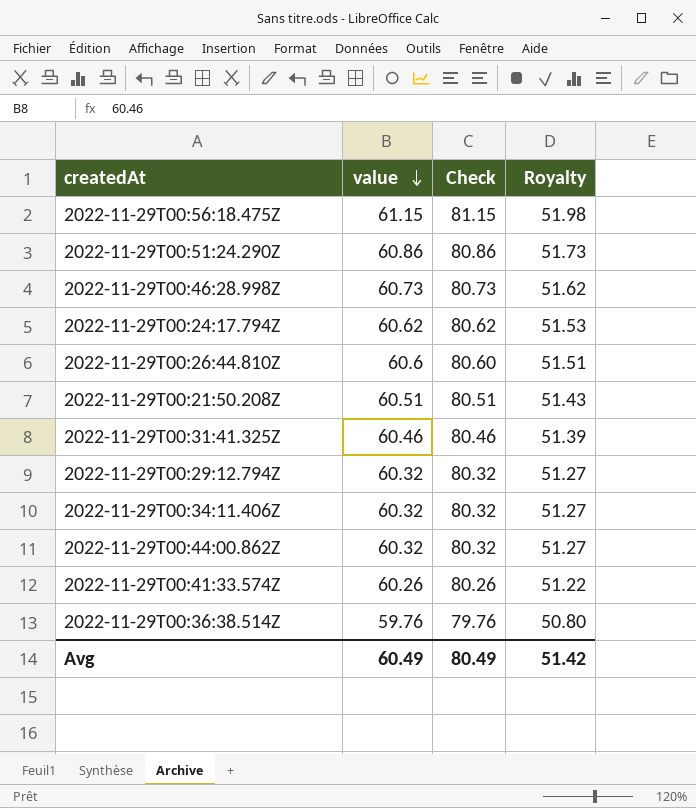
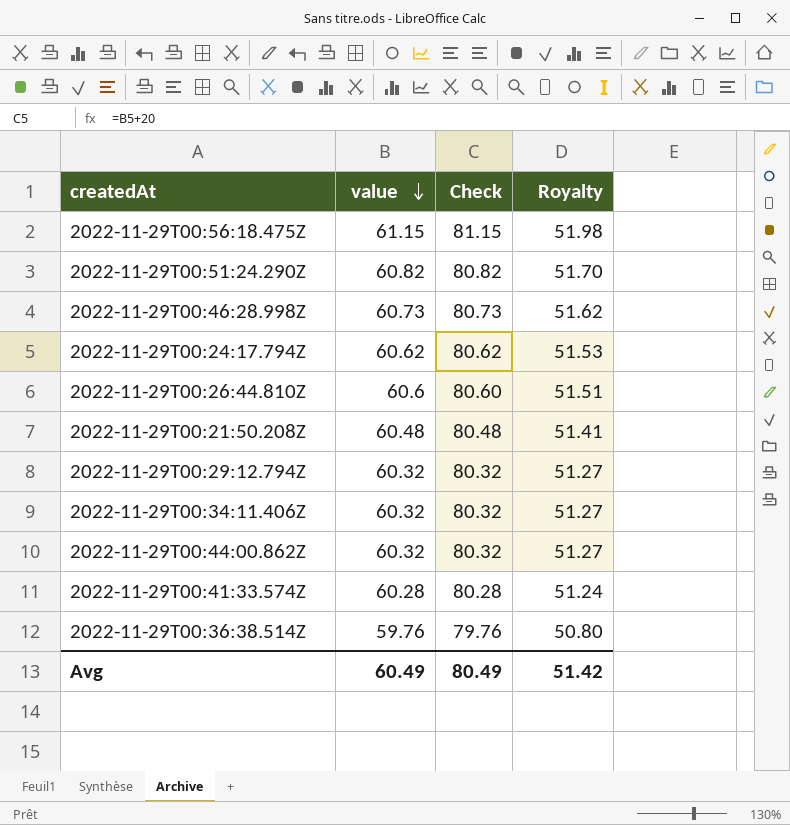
row 2022-11-29T00:31:41.325Z: 60.46 | 80.46 | 51.39 -> none
2022-11-29T00:51:24.290Z | value: 60.86 -> 60.82
2022-11-29T00:51:24.290Z | Check: 80.86 -> 80.82
2022-11-29T00:51:24.290Z | Royalty: 51.73 -> 51.70
2022-11-29T00:21:50.208Z | value: 60.51 -> 60.48
2022-11-29T00:21:50.208Z | Check: 80.51 -> 80.48
2022-11-29T00:21:50.208Z | Royalty: 51.43 -> 51.41
2022-11-29T00:41:33.574Z | value: 60.26 -> 60.28
2022-11-29T00:41:33.574Z | Check: 80.26 -> 80.28
2022-11-29T00:41:33.574Z | Royalty: 51.22 -> 51.24

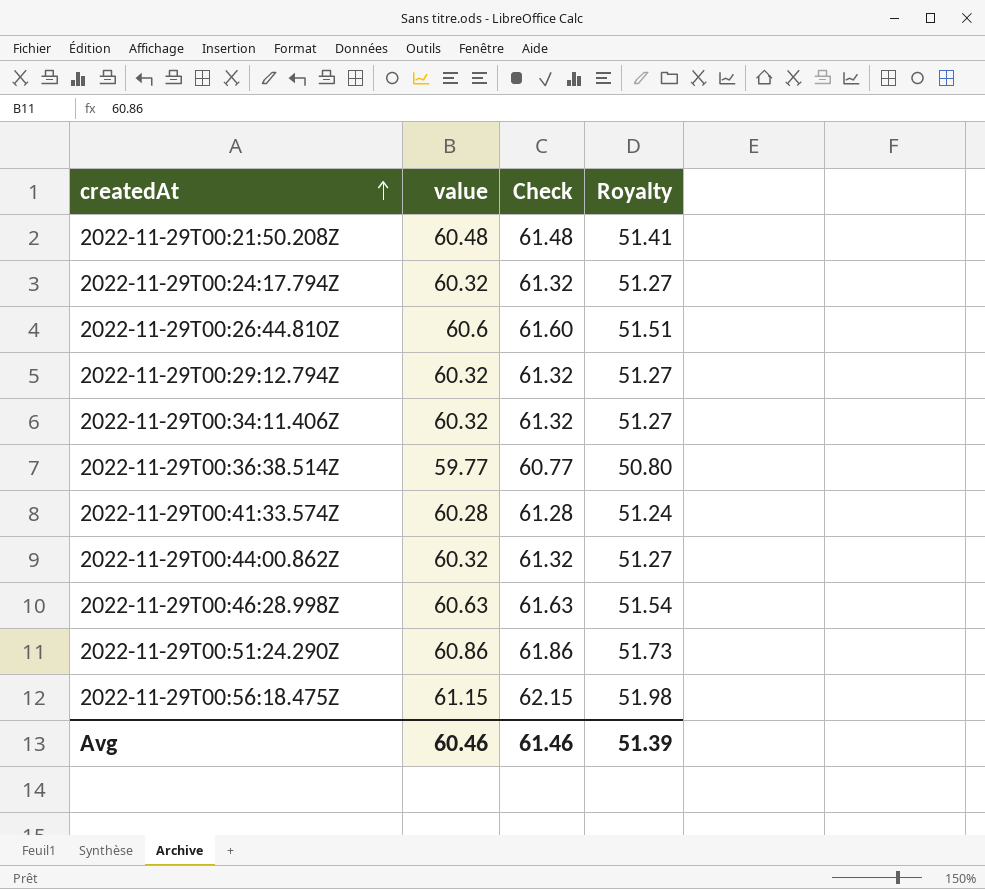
row order: value descending -> createdAt ascending
column Check | formula: [value] + 20 -> [value] + 1
2022-11-29T00:24:17.794Z | value: 60.62 -> 60.32
2022-11-29T00:24:17.794Z | Royalty: 51.53 -> 51.27
2022-11-29T00:36:38.514Z | value: 59.76 -> 59.77
2022-11-29T00:46:28.998Z | value: 60.73 -> 60.63
2022-11-29T00:46:28.998Z | Royalty: 51.62 -> 51.54
2022-11-29T00:51:24.290Z | value: 60.82 -> 60.86
2022-11-29T00:51:24.290Z | Royalty: 51.70 -> 51.73
Avg | value: 60.49 -> 60.46
Avg | Check: 80.49 -> 61.46
Avg | Royalty: 51.42 -> 51.39

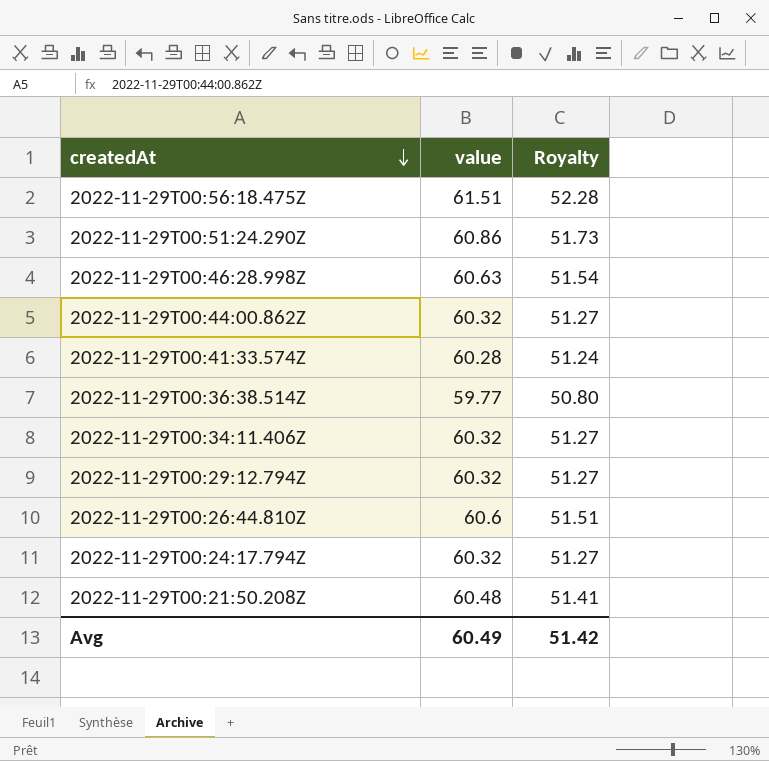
row order: createdAt ascending -> createdAt descending
column Check | formula: [value] + 1 -> none
2022-11-29T00:56:18.475Z | value: 61.15 -> 61.51
2022-11-29T00:56:18.475Z | Royalty: 51.98 -> 52.28
Avg | value: 60.46 -> 60.49
Avg | Royalty: 51.39 -> 51.42

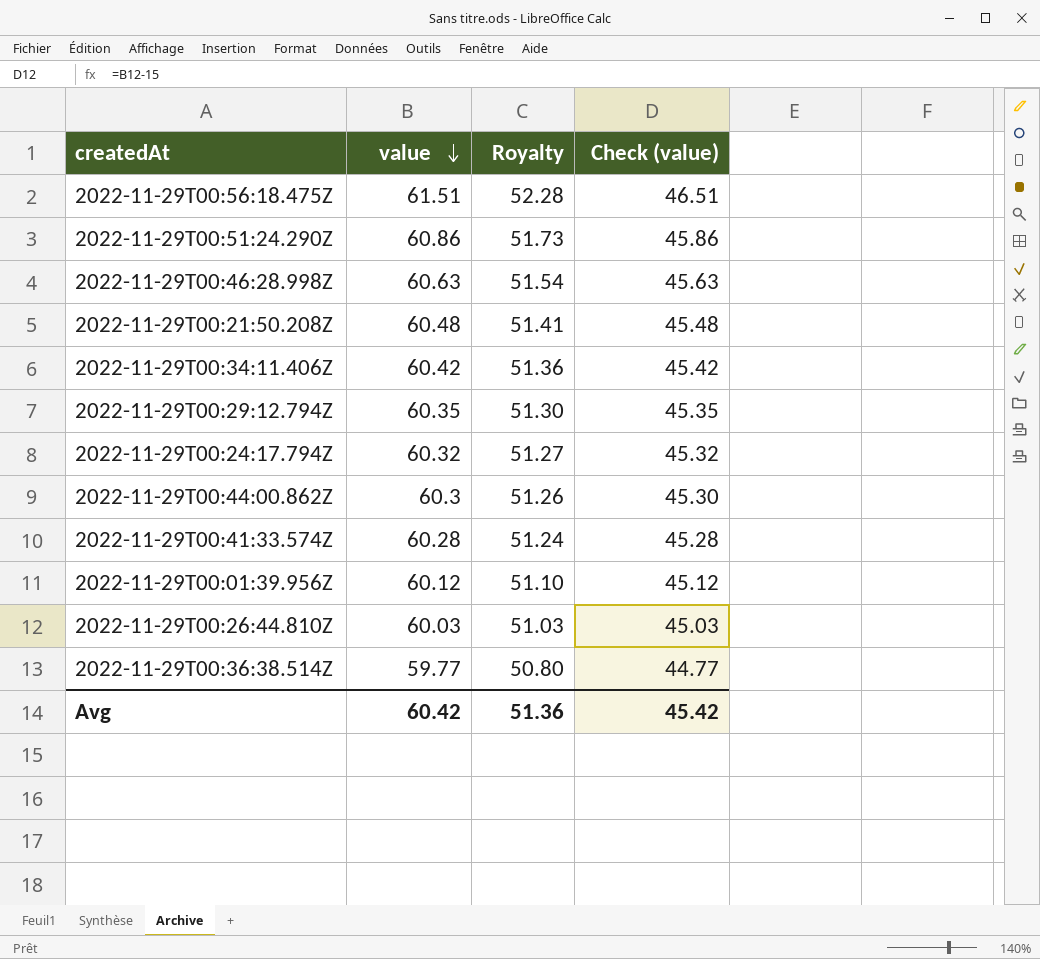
row order: createdAt descending -> value descending
column Check (value) | formula: none -> [value] - 15
2022-11-29T00:34:11.406Z | value: 60.32 -> 60.42
2022-11-29T00:34:11.406Z | Royalty: 51.27 -> 51.36
2022-11-29T00:29:12.794Z | value: 60.32 -> 60.35
2022-11-29T00:29:12.794Z | Royalty: 51.27 -> 51.30
2022-11-29T00:44:00.862Z | value: 60.32 -> 60.3
2022-11-29T00:44:00.862Z | Royalty: 51.27 -> 51.26
row 2022-11-29T00:01:39.956Z: none -> 60.12 | 51.10 | 45.12
2022-11-29T00:26:44.810Z | value: 60.6 -> 60.03
2022-11-29T00:26:44.810Z | Royalty: 51.51 -> 51.03
Avg | value: 60.49 -> 60.42
Avg | Royalty: 51.42 -> 51.36

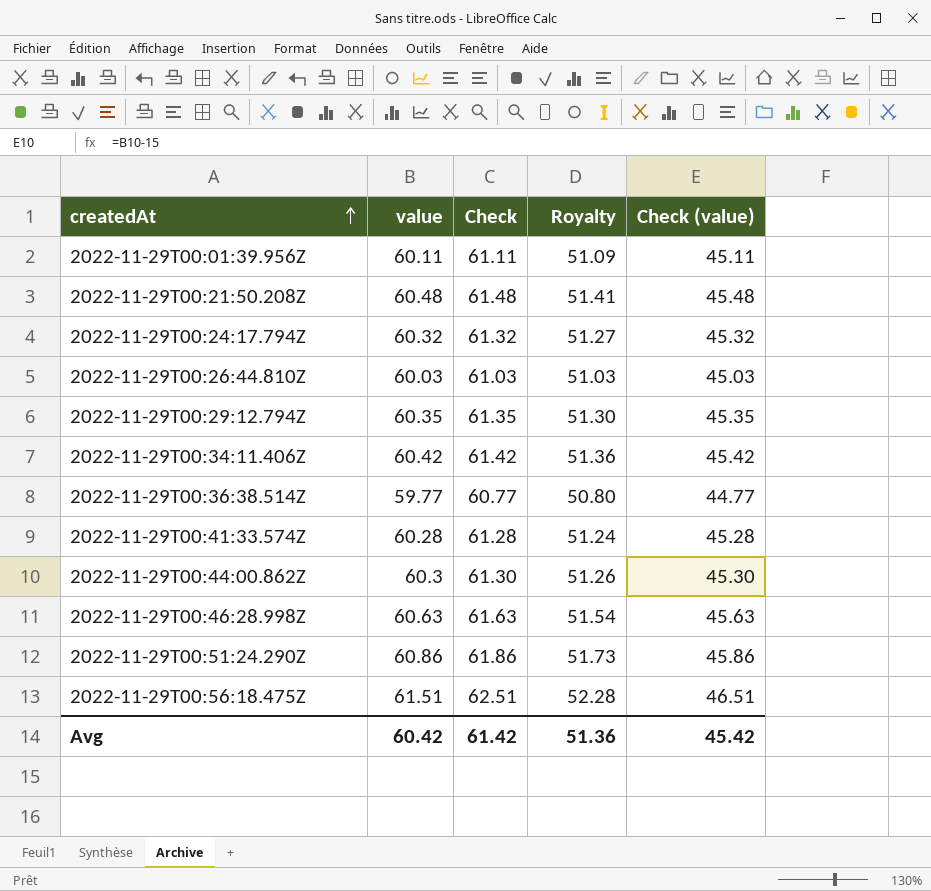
row order: value descending -> createdAt ascending
column Check | formula: none -> [value] + 1
2022-11-29T00:01:39.956Z | value: 60.12 -> 60.11
2022-11-29T00:01:39.956Z | Royalty: 51.10 -> 51.09
2022-11-29T00:01:39.956Z | Check (value): 45.12 -> 45.11

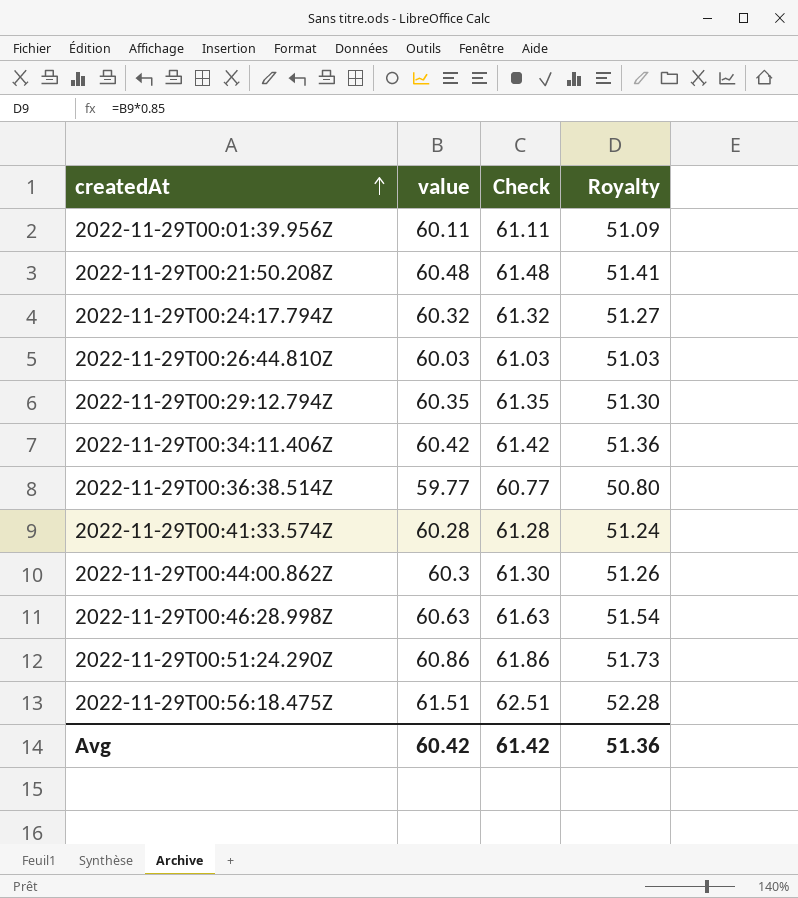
column Check (value) | formula: [value] - 15 -> none

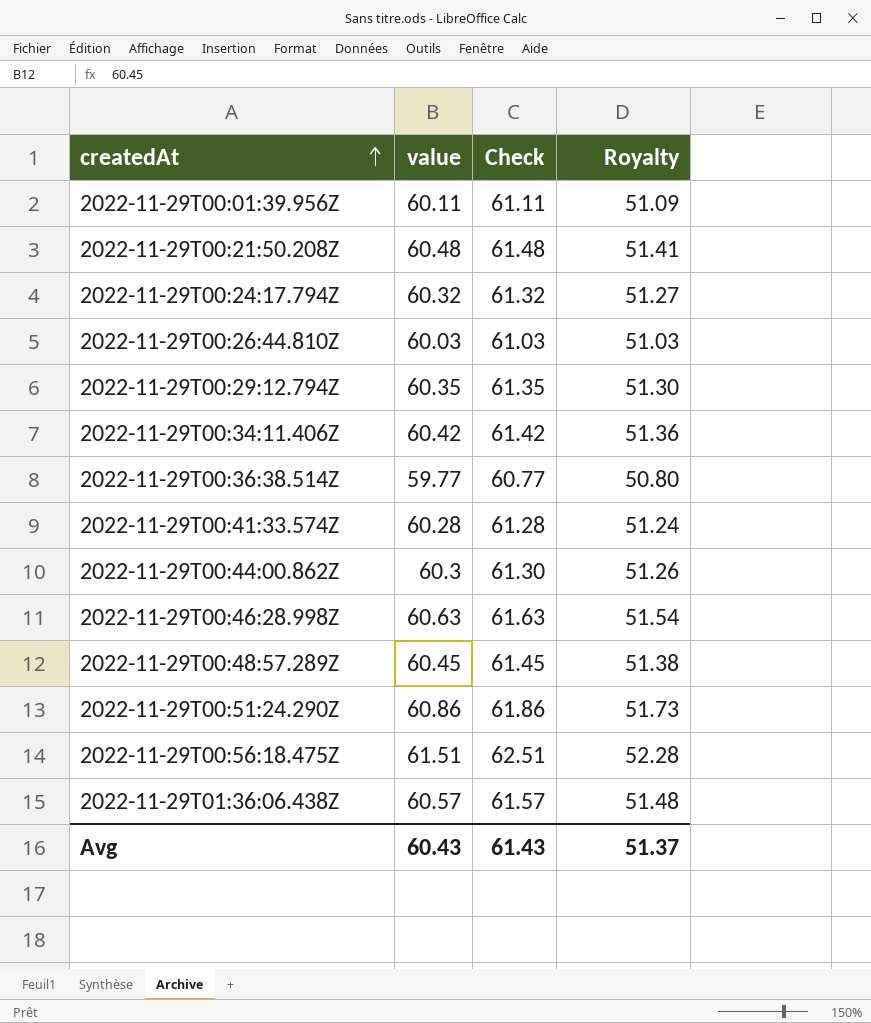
row 2022-11-29T00:48:57.289Z: none -> 60.45 | 61.45 | 51.38
row 2022-11-29T01:36:06.438Z: none -> 60.57 | 61.57 | 51.48
Avg | value: 60.42 -> 60.43
Avg | Check: 61.42 -> 61.43
Avg | Royalty: 51.36 -> 51.37

